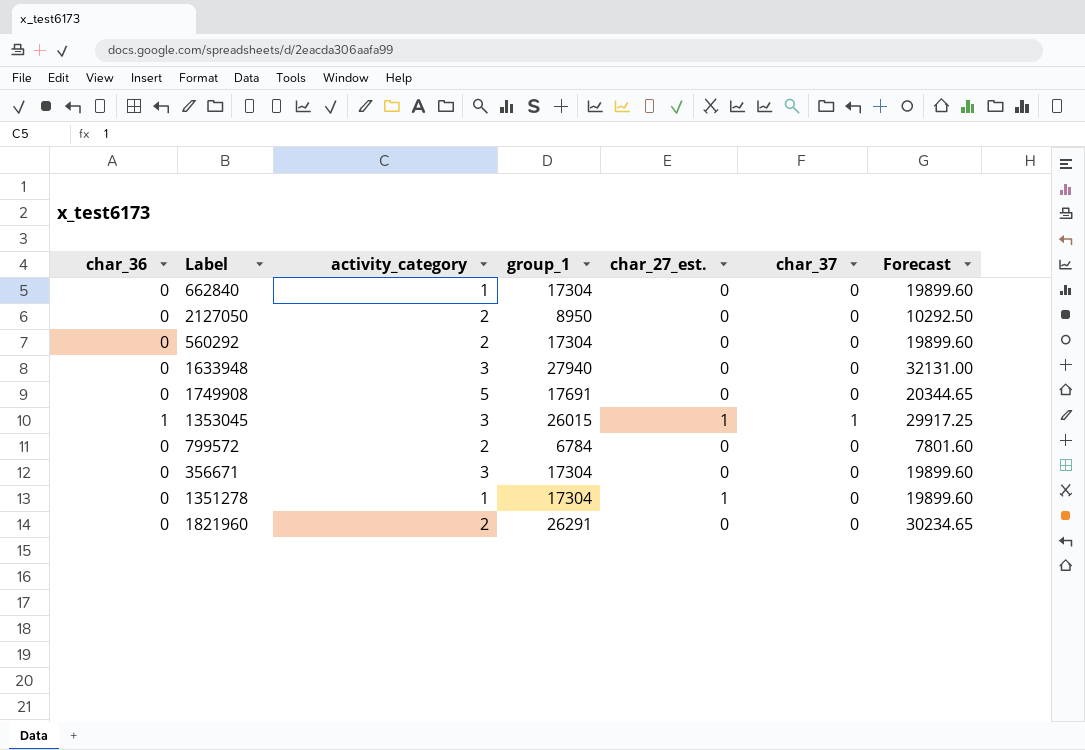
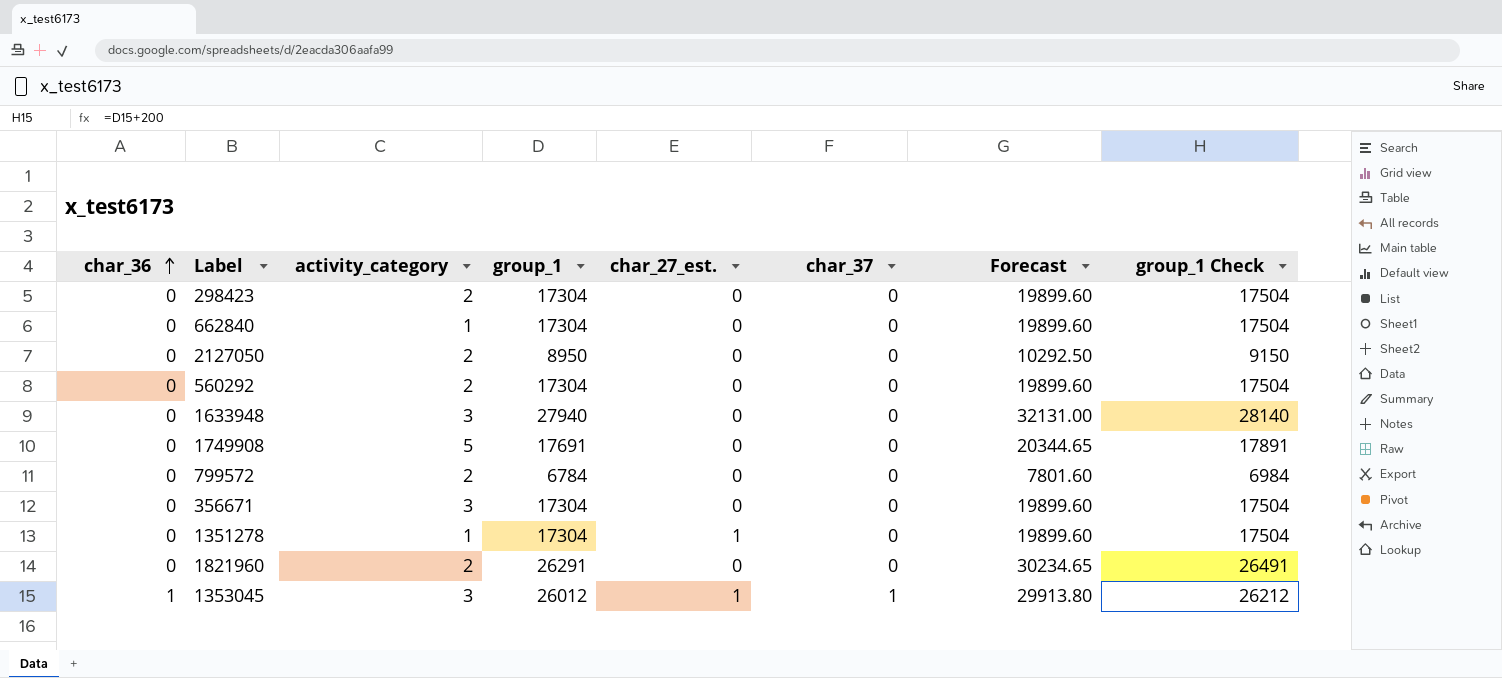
row order: none -> char_36 ascending
column group_1 Check | formula: none -> [group_1] + 200
row 298423: none -> 0 | 2 | 17304 | 0 | 0 | 19899.60 | 17504
1353045 | group_1: 26015 -> 26012
1353045 | Forecast: 29917.25 -> 29913.80

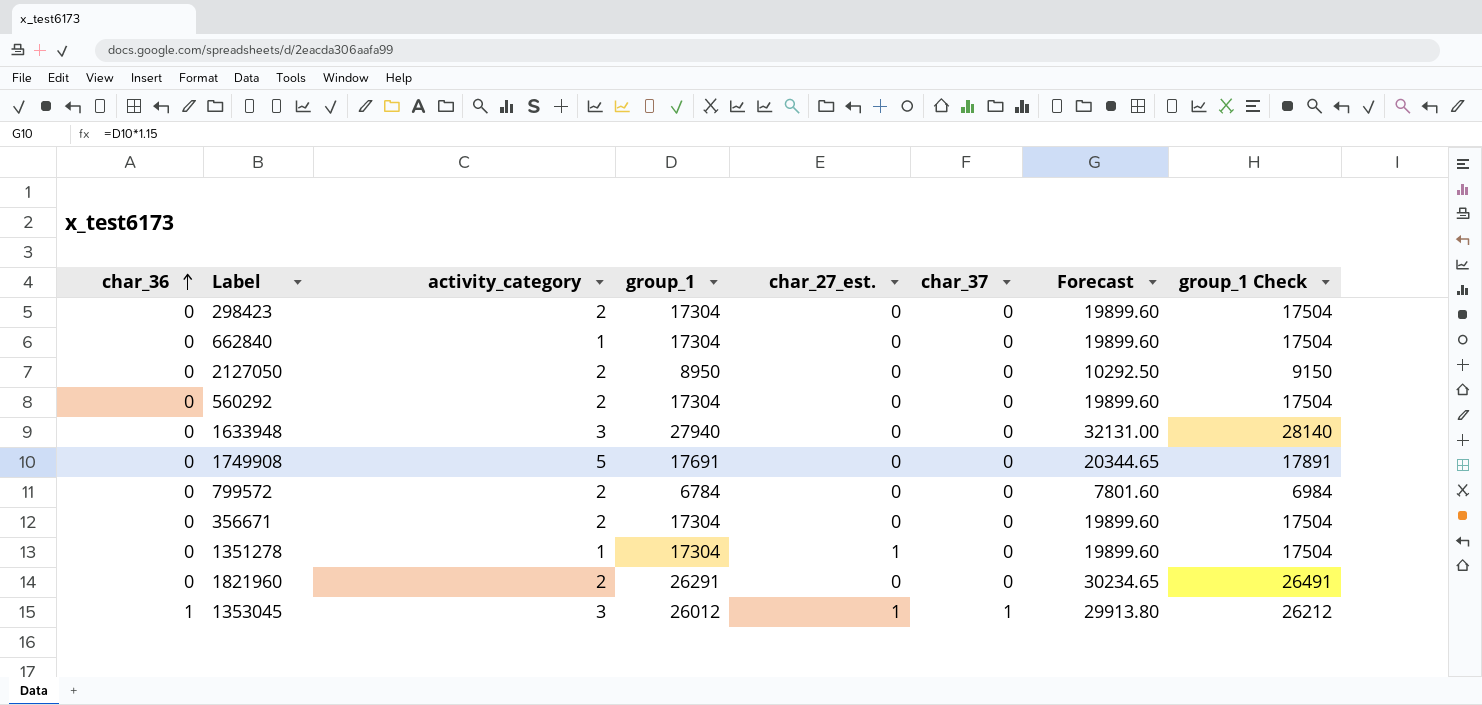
356671 | activity_category: 3 -> 2

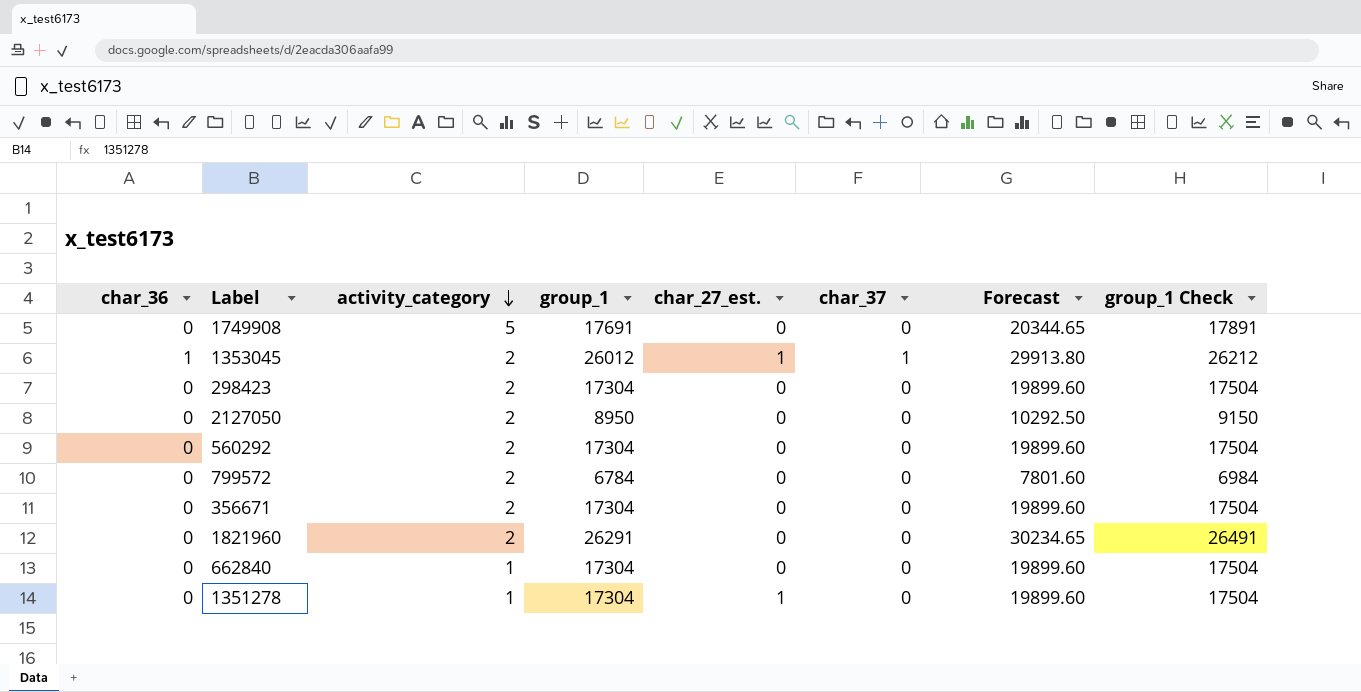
row order: char_36 ascending -> activity_category descending
row 1633948: 0 | 3 | 27940 | 0 | 0 | 32131.00 | 28140 -> none
1353045 | activity_category: 3 -> 2

